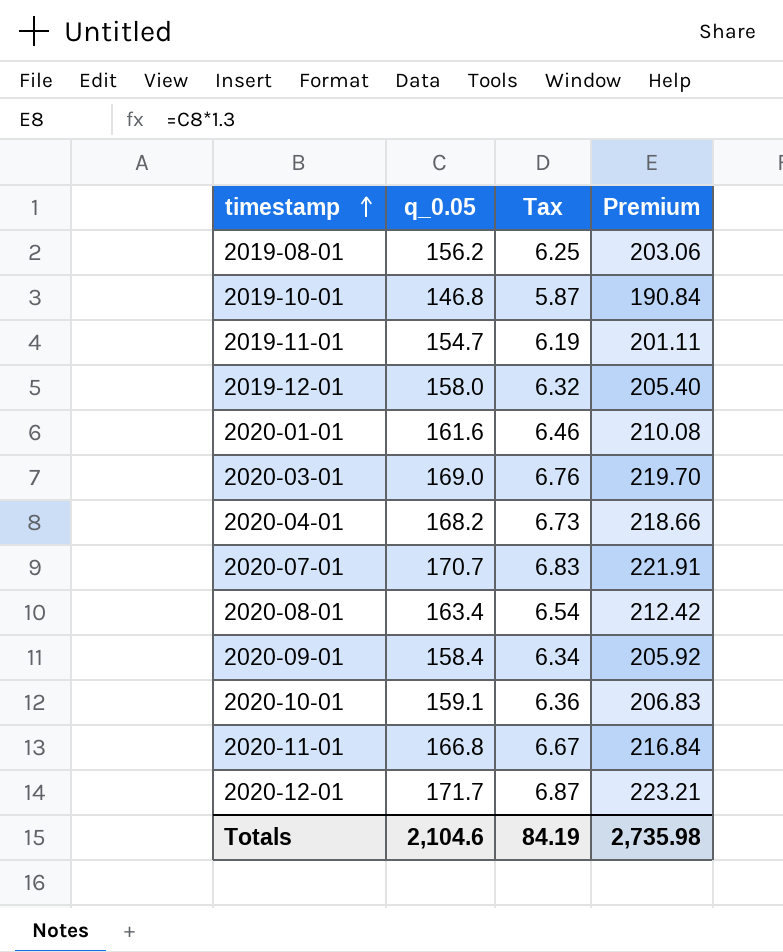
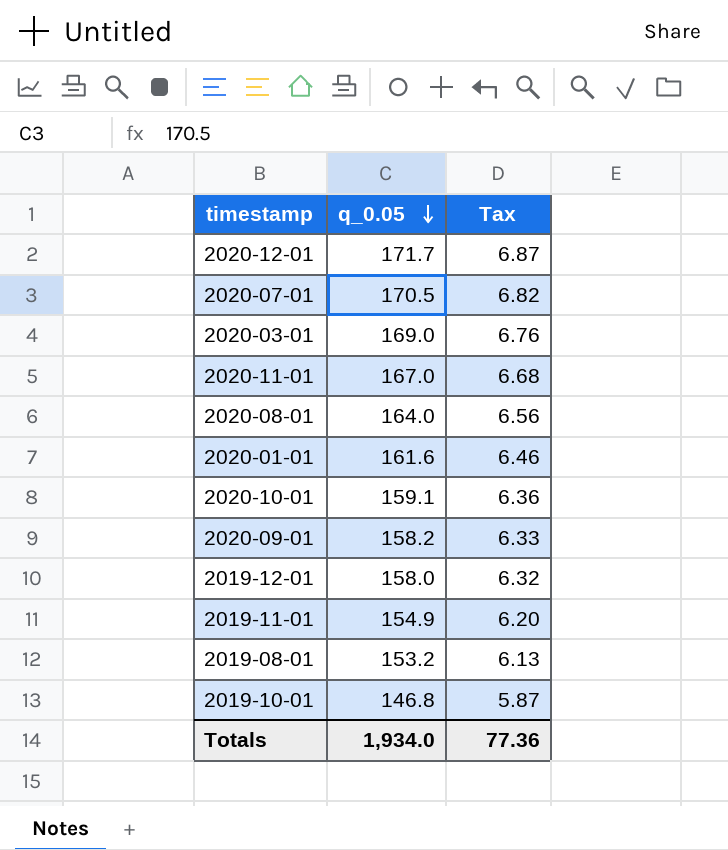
row order: timestamp ascending -> q_0.05 descending
column Premium | formula: [q_0.05] * 1.3 -> none
row 2020-04-01: 168.2 | 6.73 | 218.66 -> none
2020-07-01 | q_0.05: 170.7 -> 170.5
2020-07-01 | Tax: 6.83 -> 6.82
2020-11-01 | q_0.05: 166.8 -> 167.0
2020-11-01 | Tax: 6.67 -> 6.68
2020-08-01 | q_0.05: 163.4 -> 164.0
2020-08-01 | Tax: 6.54 -> 6.56
2020-09-01 | q_0.05: 158.4 -> 158.2
2020-09-01 | Tax: 6.34 -> 6.33
2019-11-01 | q_0.05: 154.7 -> 154.9
2019-11-01 | Tax: 6.19 -> 6.20
2019-08-01 | q_0.05: 156.2 -> 153.2
2019-08-01 | Tax: 6.25 -> 6.13
Totals | q_0.05: 2,104.6 -> 1,934.0
Totals | Tax: 84.19 -> 77.36

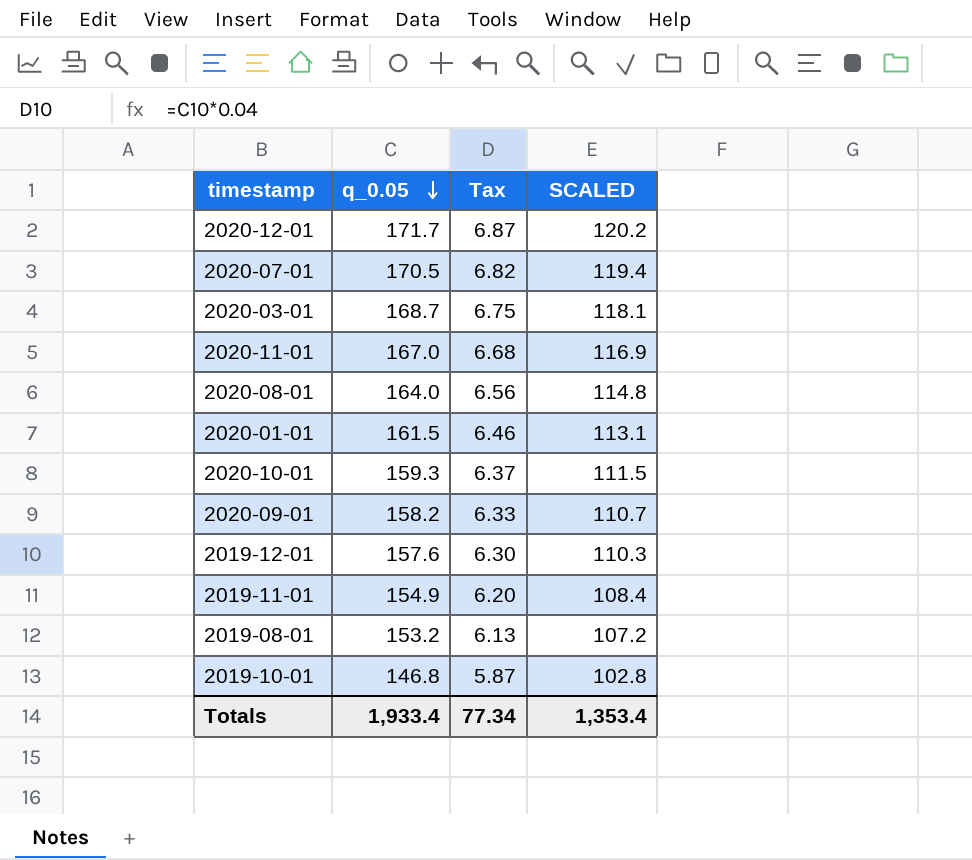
column SCALED | formula: none -> [q_0.05] * 0.7
2020-03-01 | q_0.05: 169.0 -> 168.7
2020-03-01 | Tax: 6.76 -> 6.75
2020-01-01 | q_0.05: 161.6 -> 161.5
2020-10-01 | q_0.05: 159.1 -> 159.3
2020-10-01 | Tax: 6.36 -> 6.37
2019-12-01 | q_0.05: 158.0 -> 157.6
2019-12-01 | Tax: 6.32 -> 6.30
Totals | q_0.05: 1,934.0 -> 1,933.4
Totals | Tax: 77.36 -> 77.34

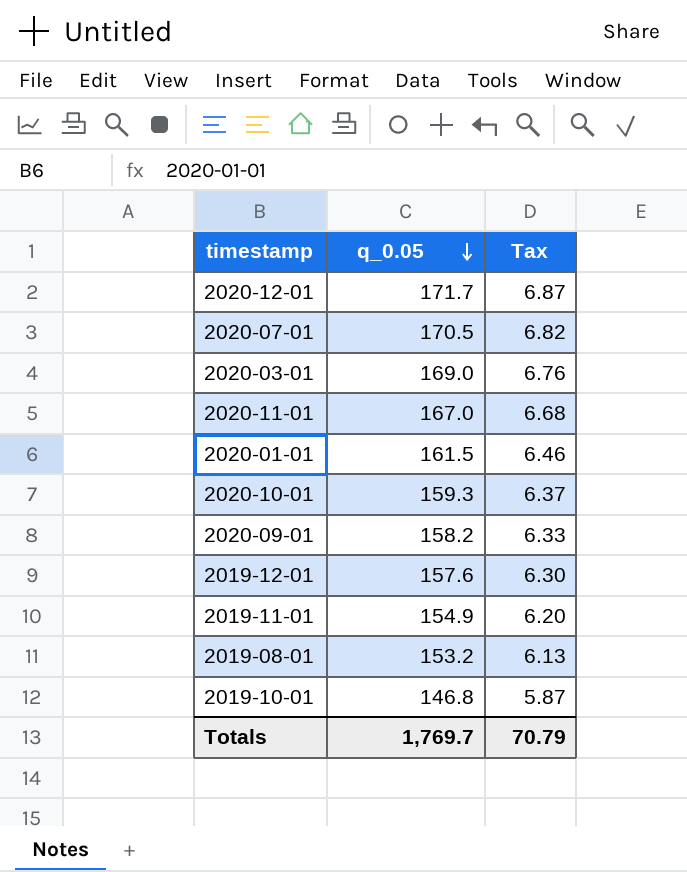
column SCALED | formula: [q_0.05] * 0.7 -> none
row 2020-08-01: 164.0 | 6.56 | 114.8 -> none
2020-03-01 | q_0.05: 168.7 -> 169.0
2020-03-01 | Tax: 6.75 -> 6.76
Totals | q_0.05: 1,933.4 -> 1,769.7
Totals | Tax: 77.34 -> 70.79

